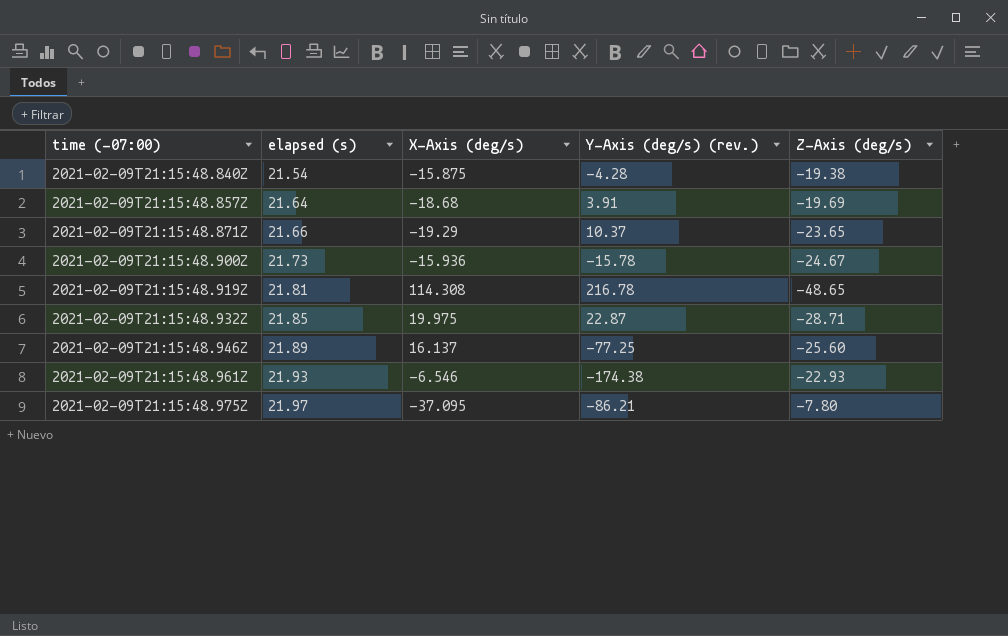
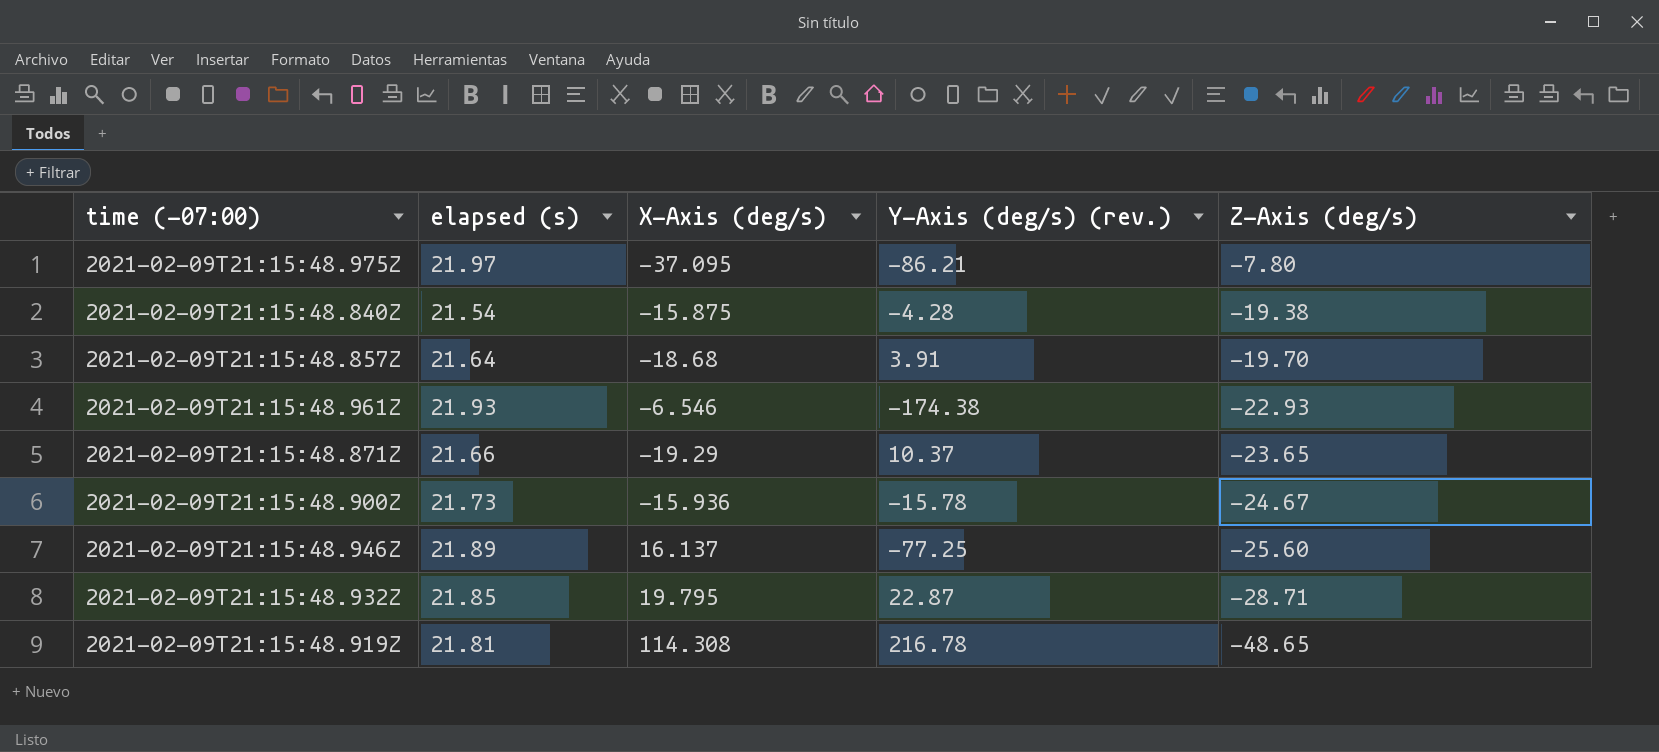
row order: time (-07:00) ascending -> Z-Axis (deg/s) descending
2021-02-09T21:15:48.857Z | Z-Axis (deg/s): -19.69 -> -19.70
2021-02-09T21:15:48.932Z | X-Axis (deg/s): 19.975 -> 19.795

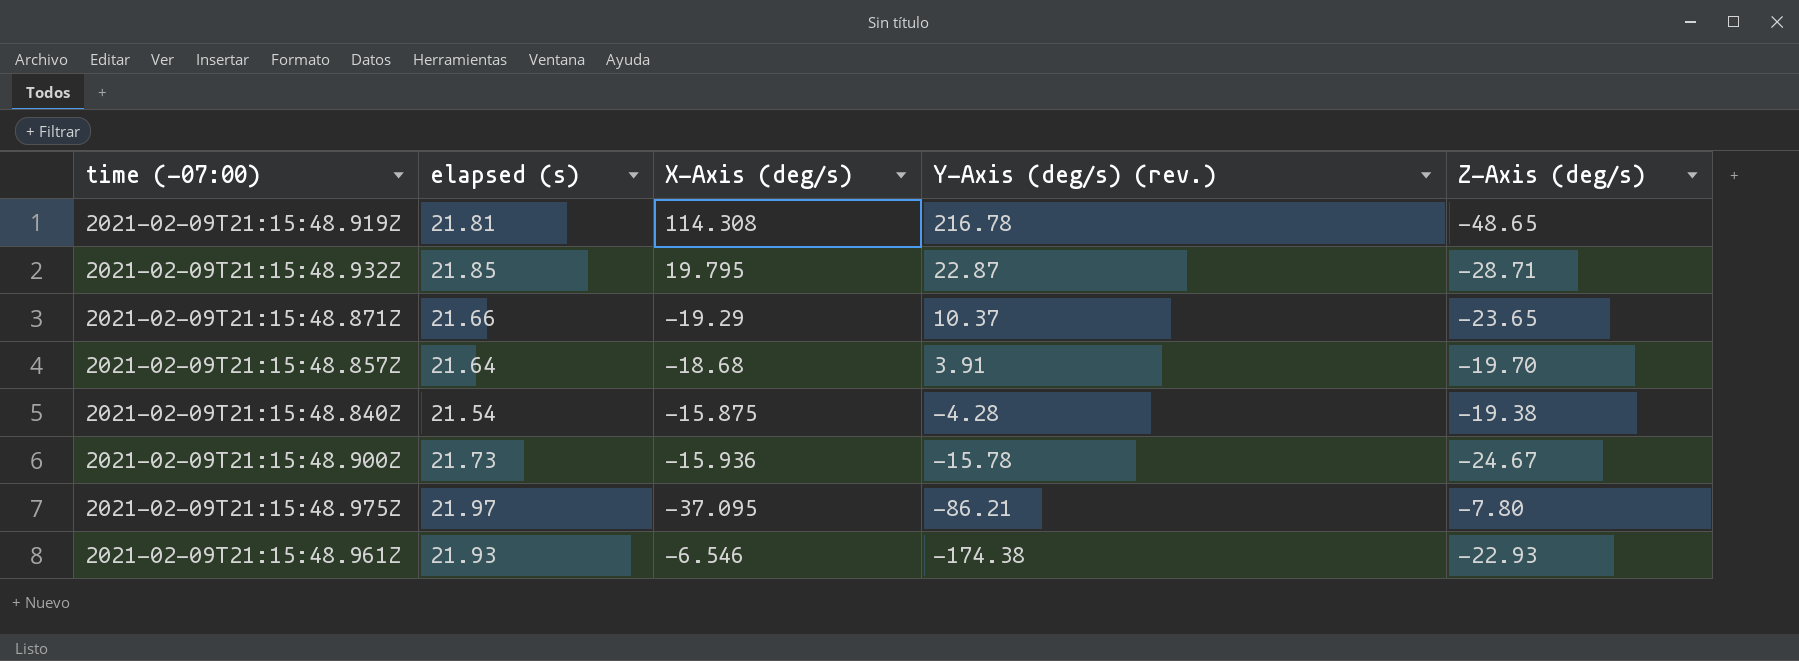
row order: Z-Axis (deg/s) descending -> Y-Axis (deg/s) (rev.) descending
row 2021-02-09T21:15:48.946Z: 21.89 | 16.137 | -77.25 | -25.60 -> none

